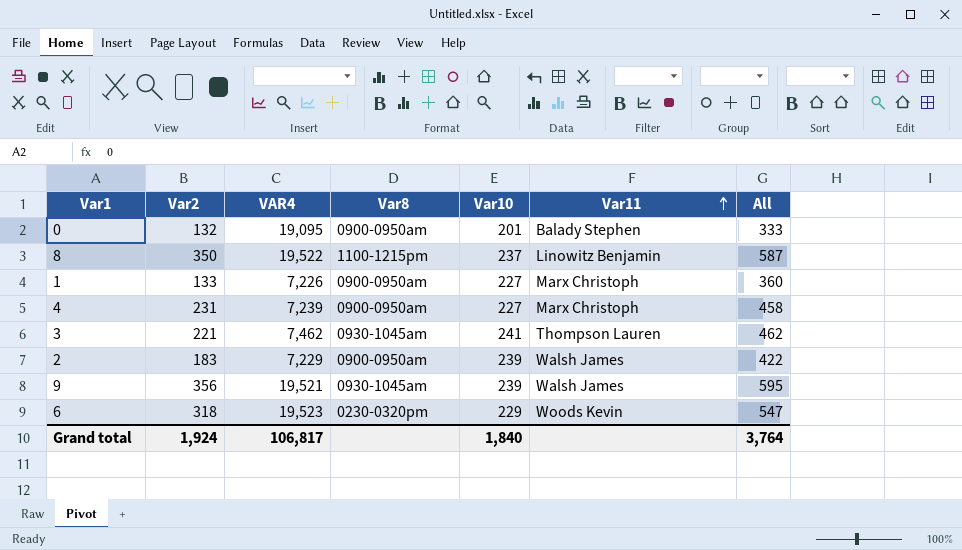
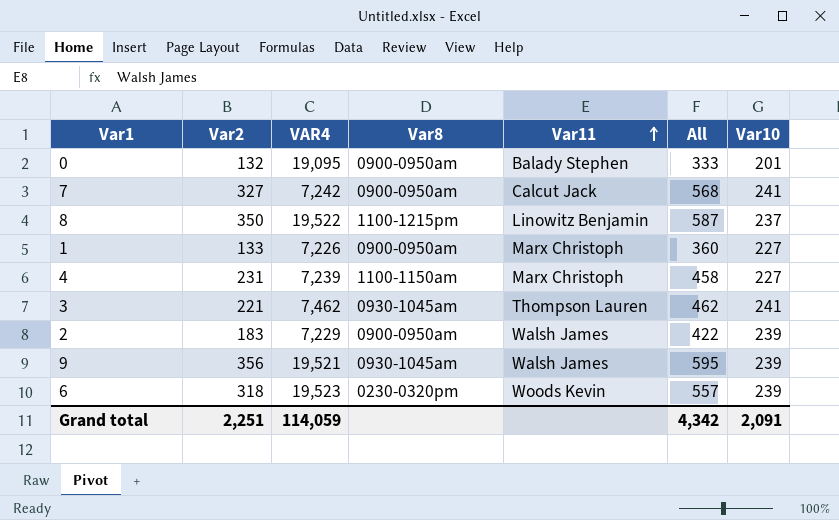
column Var10 | position: 5 -> 7
row 7: none -> 327 | 7,242 | 0900-0950am | Calcut Jack | 568 | 241
4 | Var8: 0900-0950am -> 1100-1150am
6 | All: 547 -> 557
6 | Var10: 229 -> 239
Grand total | Var2: 1,924 -> 2,251
Grand total | VAR4: 106,817 -> 114,059
Grand total | All: 3,764 -> 4,342
Grand total | Var10: 1,840 -> 2,091

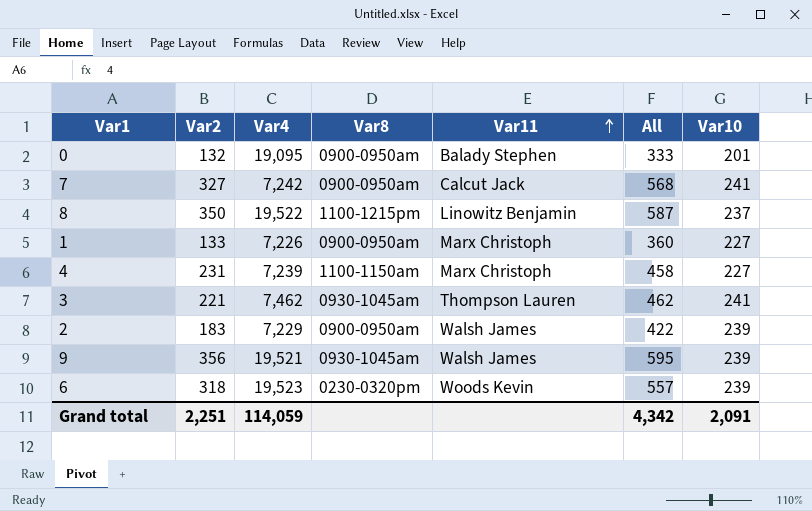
column name: VAR4 -> Var4

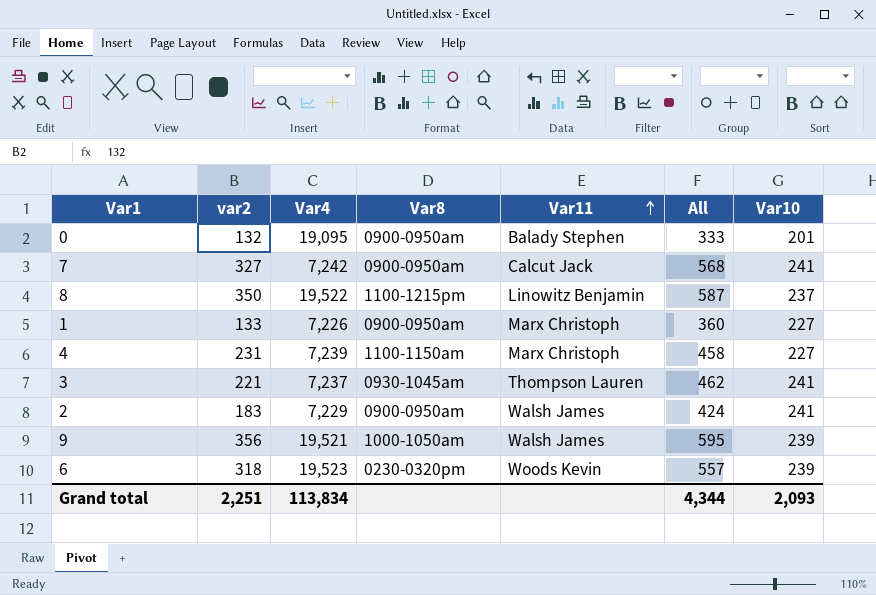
column name: Var2 -> var2
3 | Var4: 7,462 -> 7,237
2 | All: 422 -> 424
2 | Var10: 239 -> 241
9 | Var8: 0930-1045am -> 1000-1050am
Grand total | Var4: 114,059 -> 113,834
Grand total | All: 4,342 -> 4,344
Grand total | Var10: 2,091 -> 2,093

